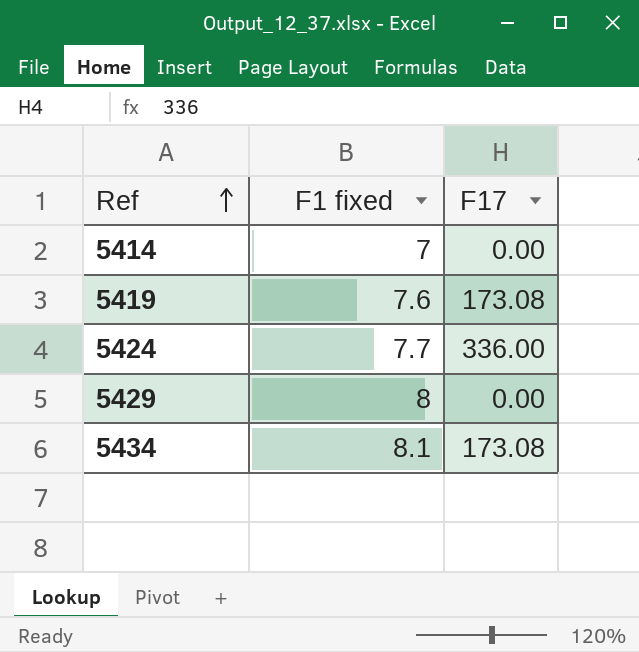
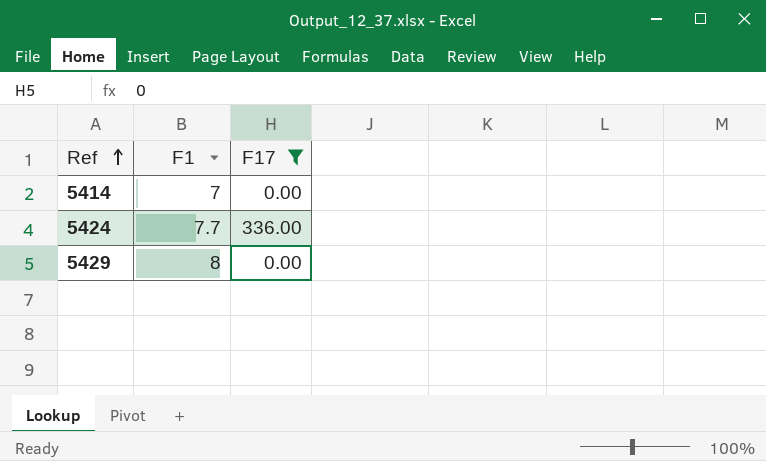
filter: none -> F17 != 173.08
column name: F1 fixed -> F1

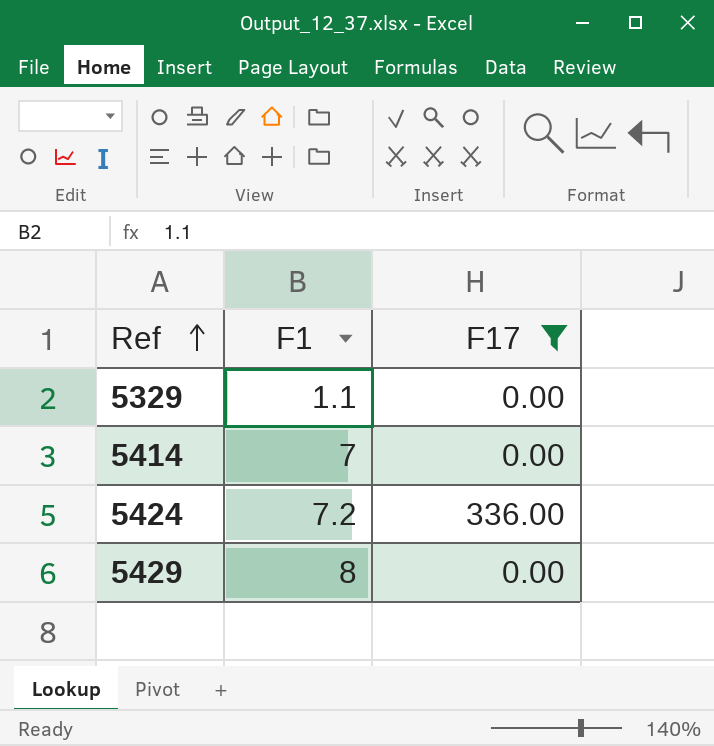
row 5329: none -> 1.1 | 0.00
5424 | F1: 7.7 -> 7.2

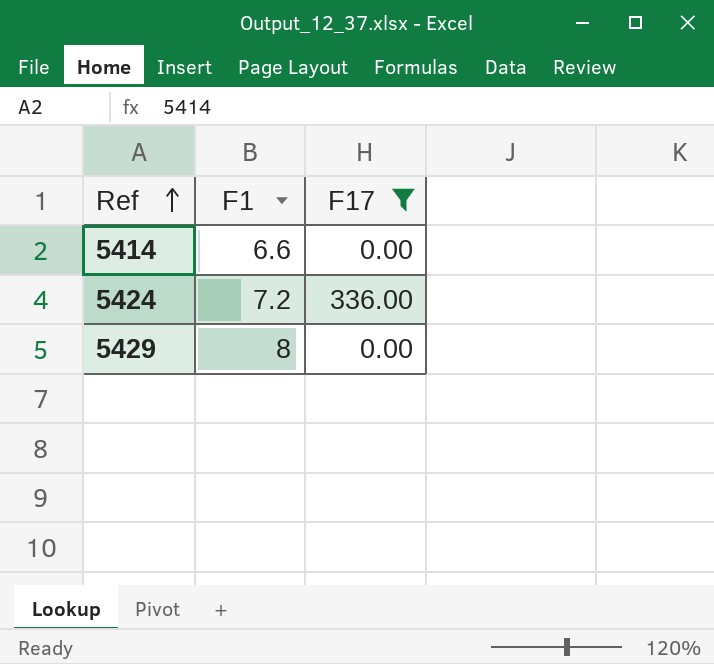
row 5329: 1.1 | 0.00 -> none
5414 | F1: 7 -> 6.6

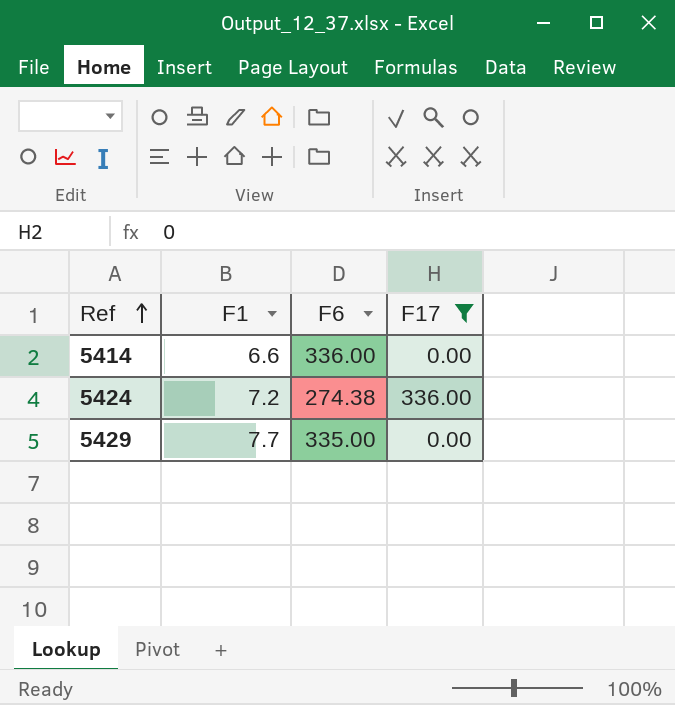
column F6 | position: none -> 3
5429 | F1: 8 -> 7.7

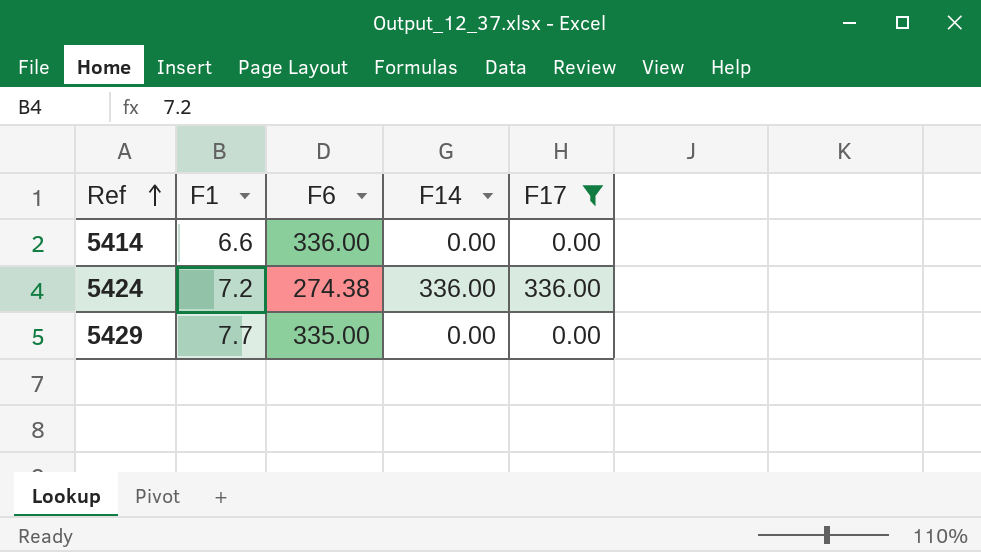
column F14 | position: none -> 4

